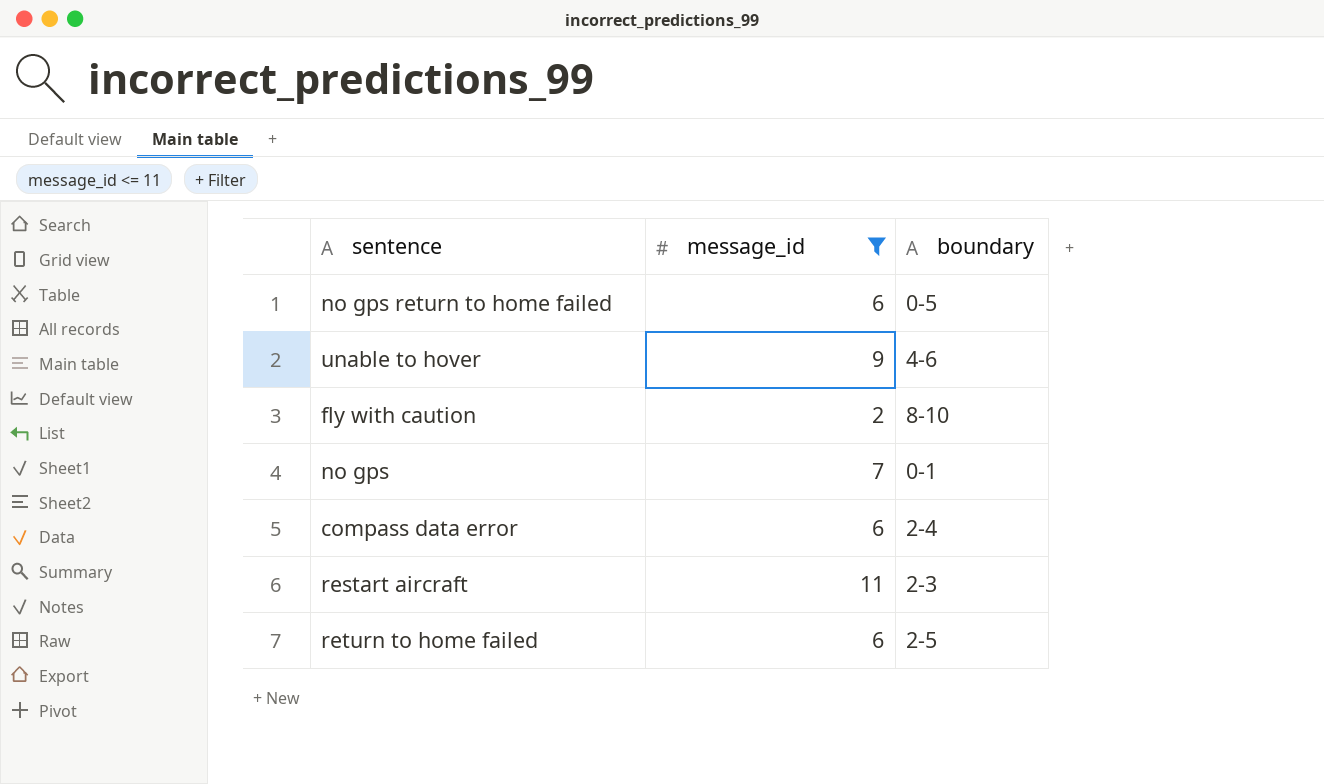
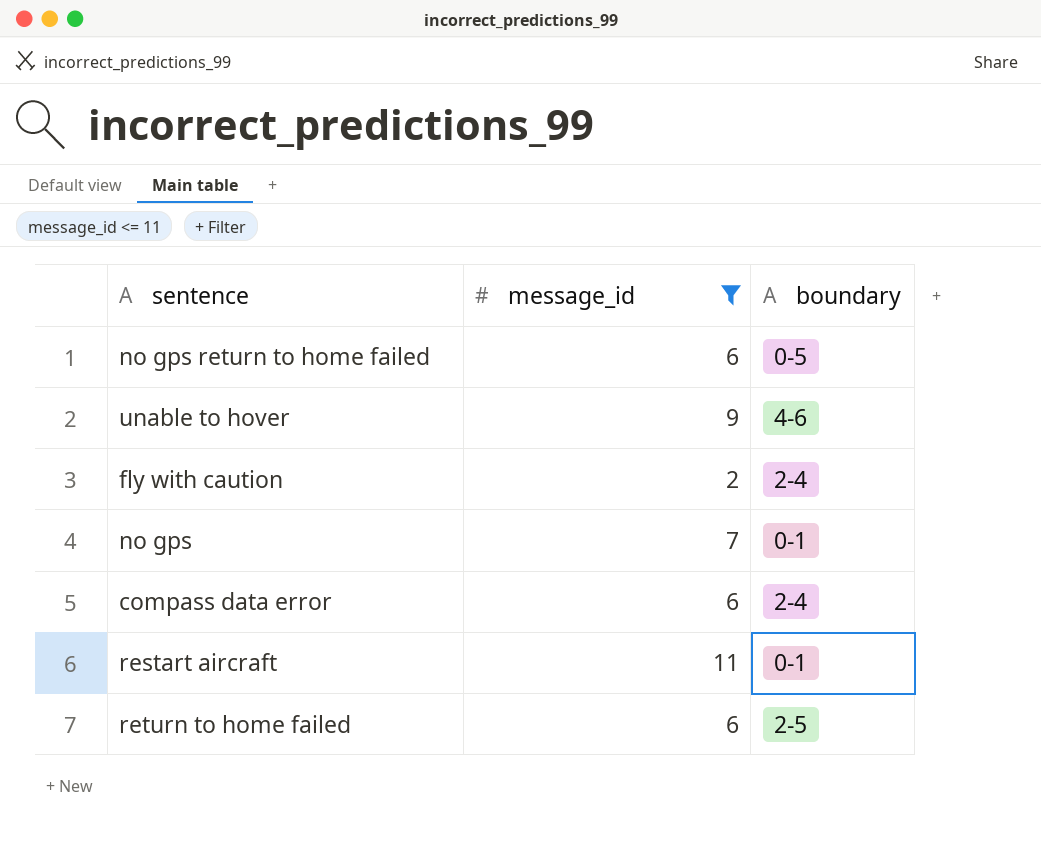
fly with caution | boundary: 8-10 -> 2-4
restart aircraft | boundary: 2-3 -> 0-1

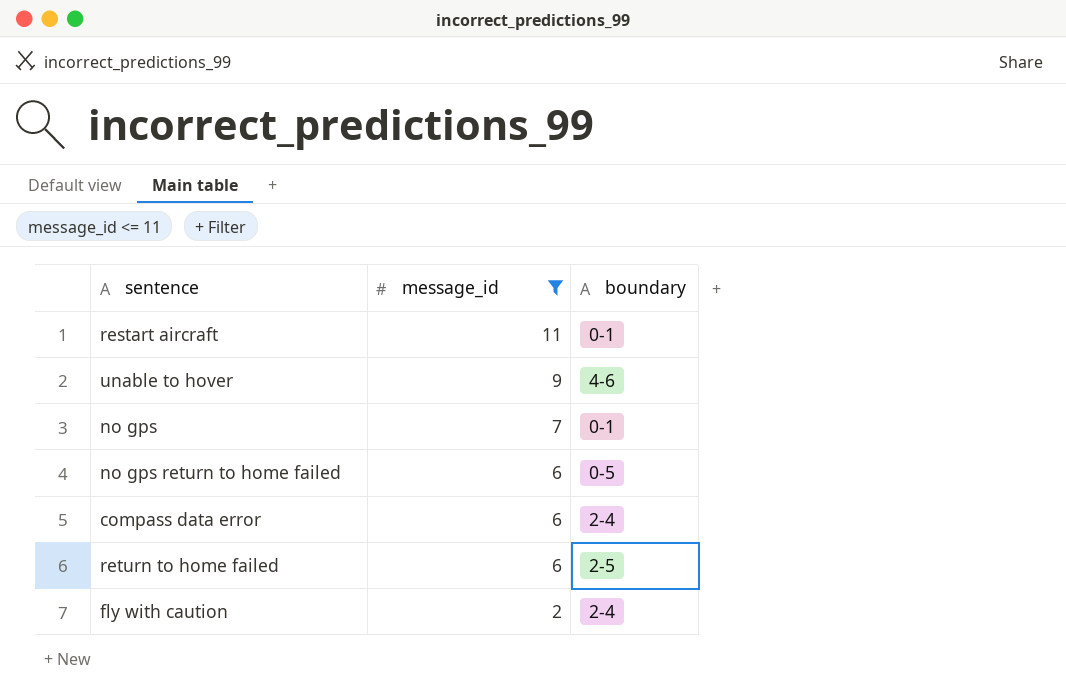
row order: none -> message_id descending

